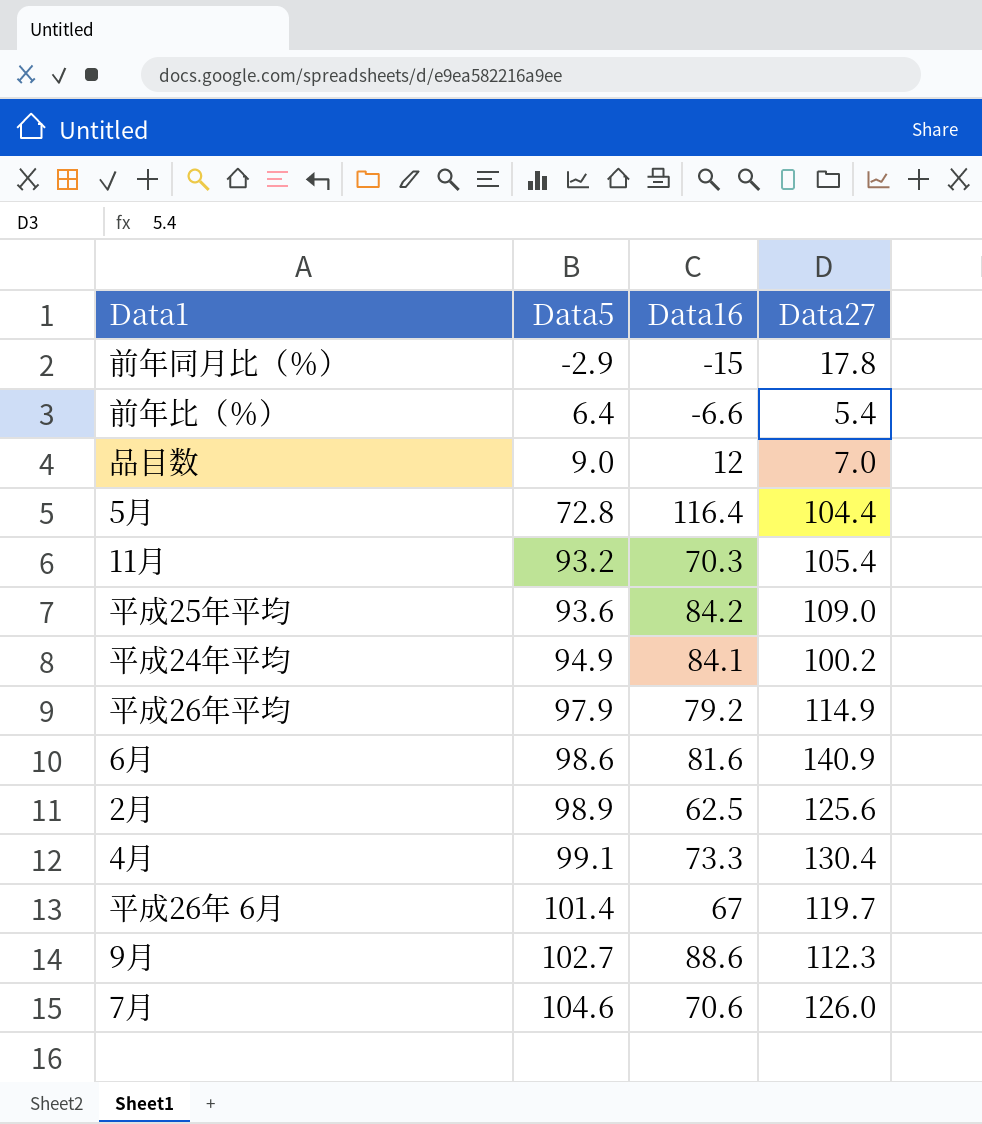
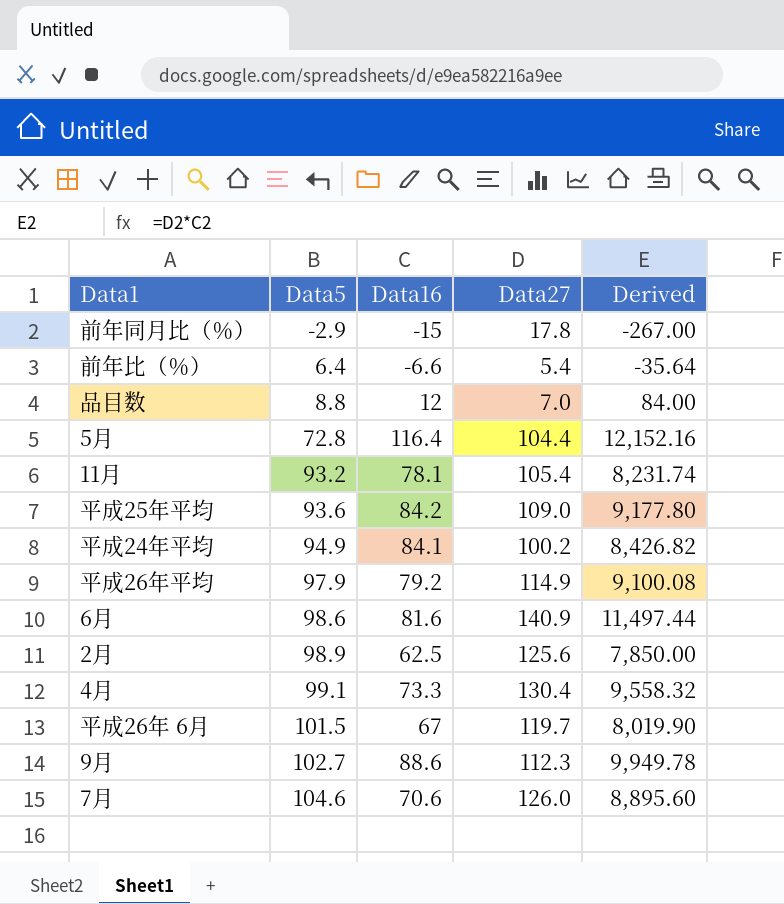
column Derived | formula: none -> [Data16] * [Data27]
品目数 | Data5: 9.0 -> 8.8
11月 | Data16: 70.3 -> 78.1
平成26年 6月 | Data5: 101.4 -> 101.5

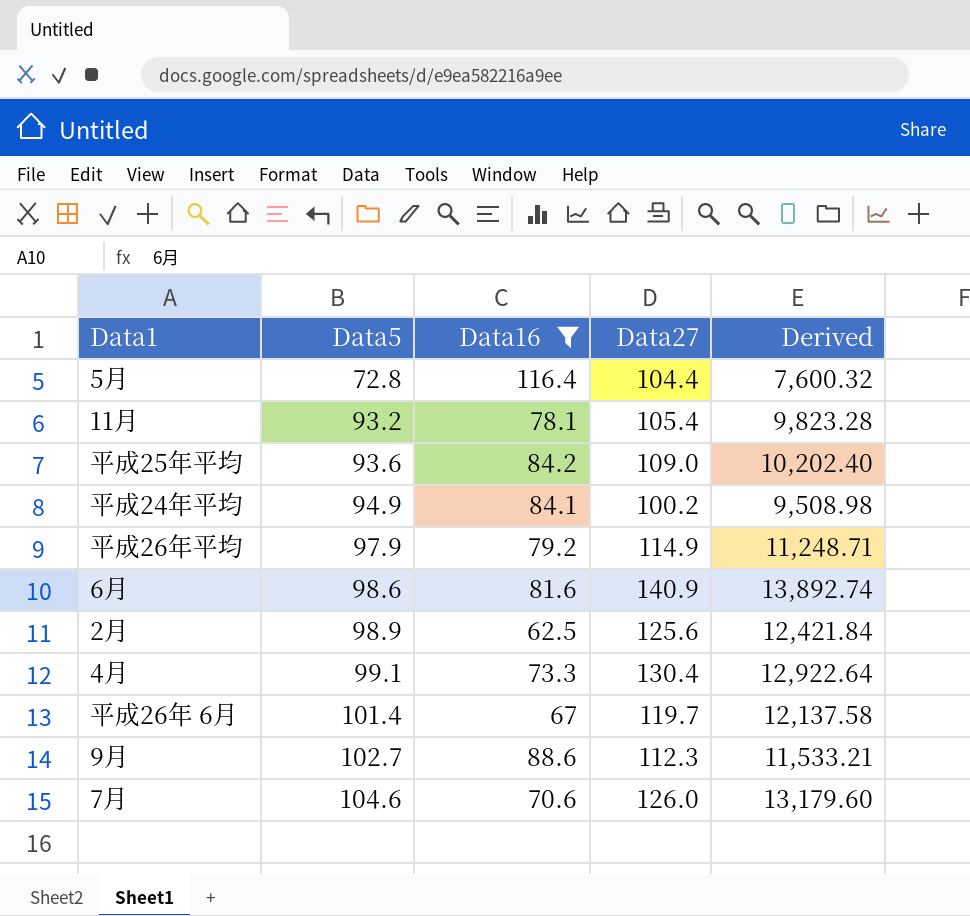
filter: none -> Data16 >= 62.5
column Derived | formula: [Data16] * [Data27] -> [Data5] * [Data27]
平成26年 6月 | Data5: 101.5 -> 101.4

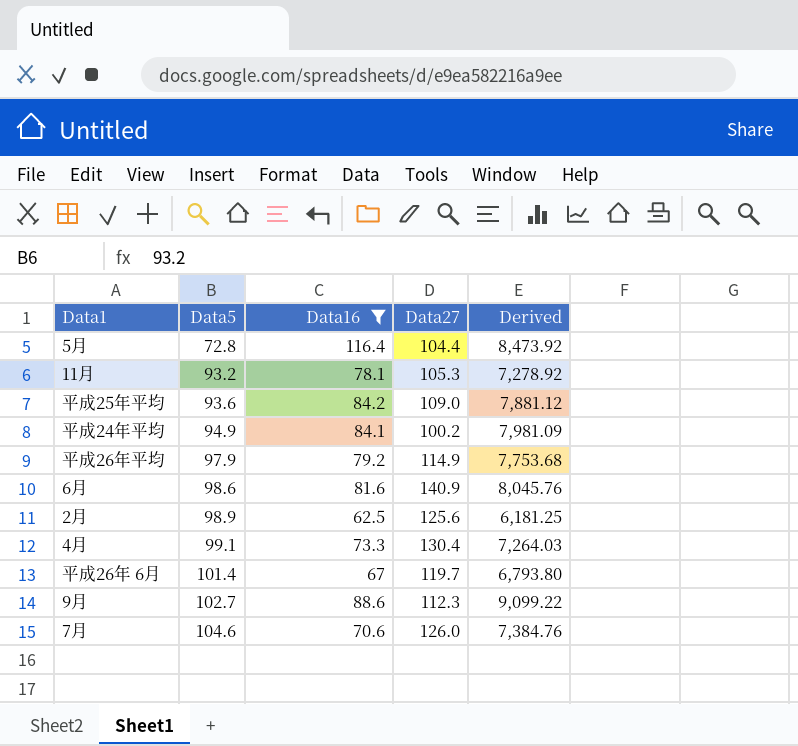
column Derived | formula: [Data5] * [Data27] -> [Data5] * [Data16]
11月 | Data27: 105.4 -> 105.3

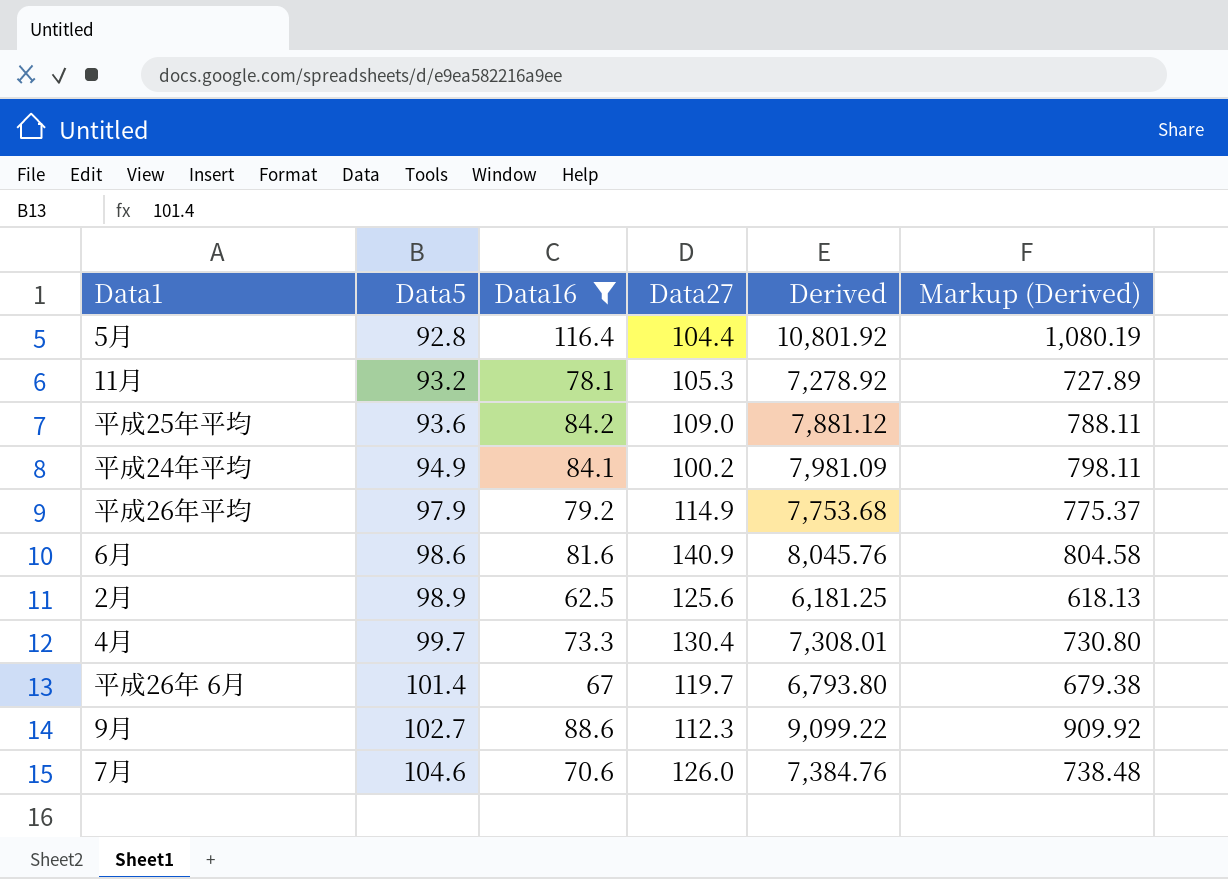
column Markup (Derived) | formula: none -> [Derived] * 0.1
5月 | Data5: 72.8 -> 92.8
5月 | Derived: 8,473.92 -> 10,801.92
4月 | Data5: 99.1 -> 99.7
4月 | Derived: 7,264.03 -> 7,308.01

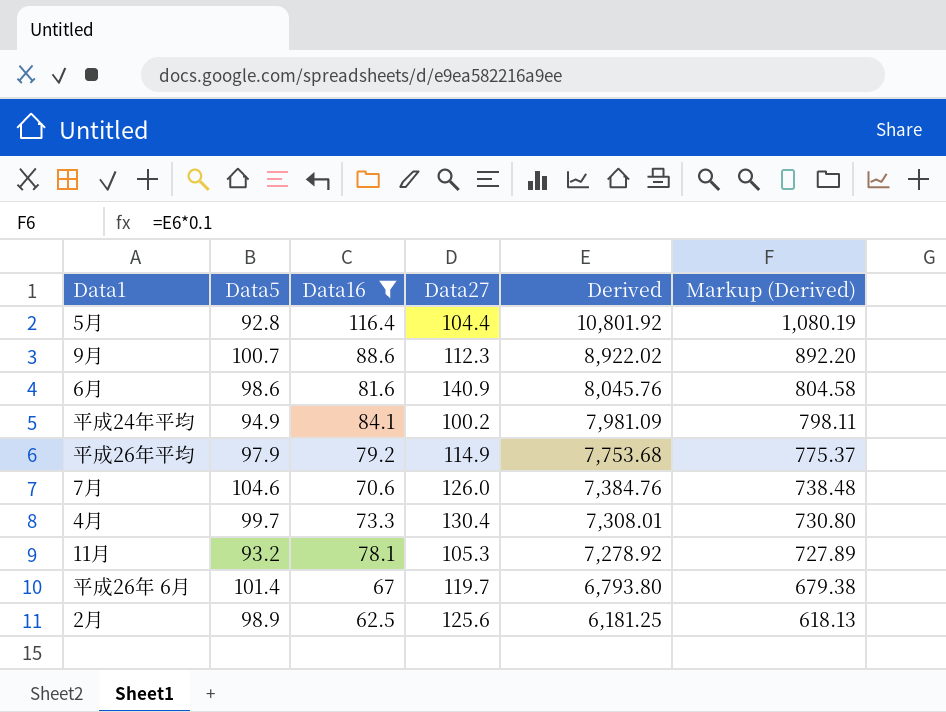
row order: Data5 ascending -> Derived descending
row 平成25年平均: 93.6 | 84.2 | 109.0 | 7,881.12 | 788.11 -> none
9月 | Data5: 102.7 -> 100.7
9月 | Derived: 9,099.22 -> 8,922.02
9月 | Markup (Derived): 909.92 -> 892.20

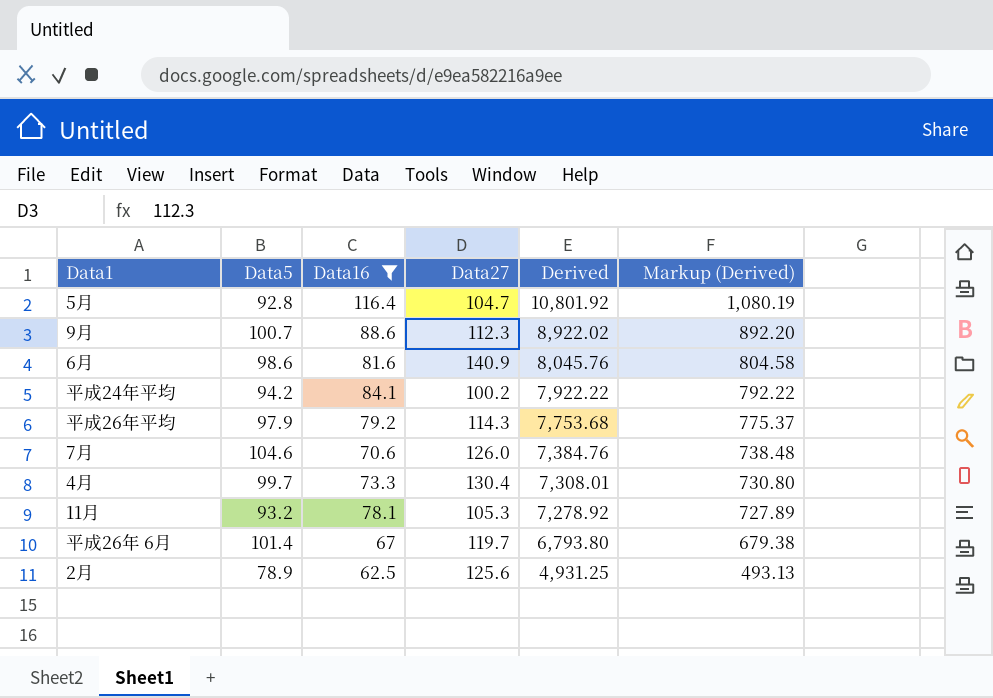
5月 | Data27: 104.4 -> 104.7
平成24年平均 | Data5: 94.9 -> 94.2
平成24年平均 | Derived: 7,981.09 -> 7,922.22
平成24年平均 | Markup (Derived): 798.11 -> 792.22
平成26年平均 | Data27: 114.9 -> 114.3
2月 | Data5: 98.9 -> 78.9
2月 | Derived: 6,181.25 -> 4,931.25
2月 | Markup (Derived): 618.13 -> 493.13

